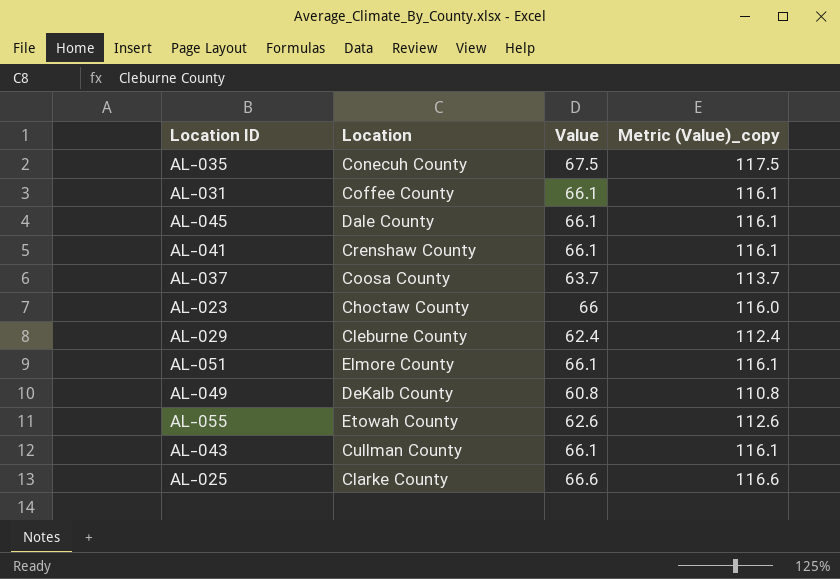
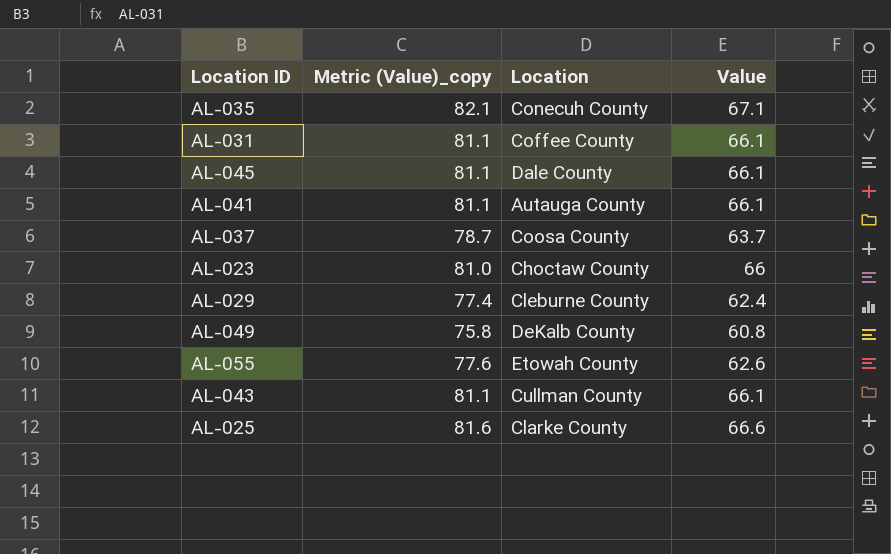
column Metric (Value)_copy | formula: [Value] + 50 -> [Value] + 15
column Metric (Value)_copy | position: 4 -> 2
row AL-051: Elmore County | 66.1 | 116.1 -> none
AL-035 | Value: 67.5 -> 67.1
AL-041 | Location: Crenshaw County -> Autauga County

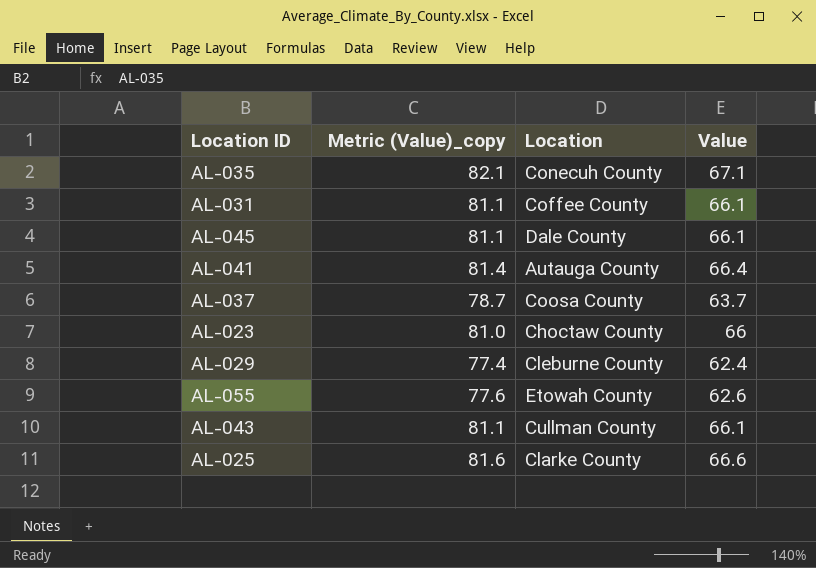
row AL-049: 75.8 | DeKalb County | 60.8 -> none
AL-041 | Metric (Value)_copy: 81.1 -> 81.4
AL-041 | Value: 66.1 -> 66.4

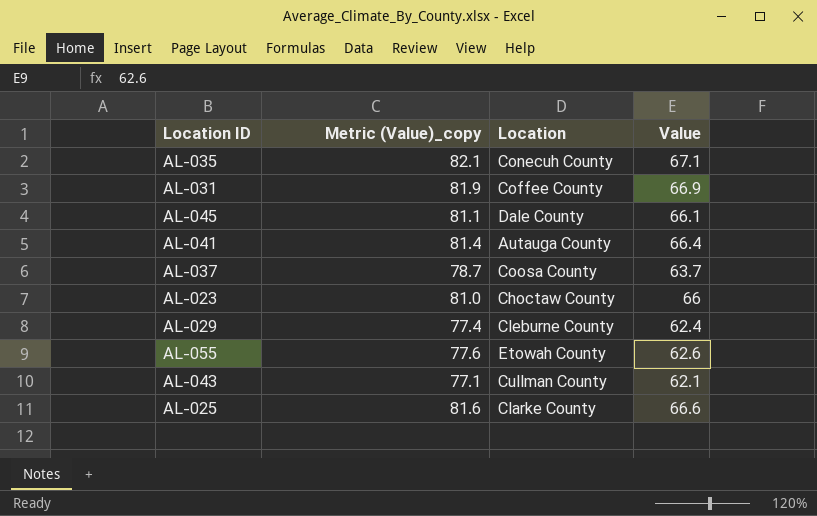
AL-031 | Metric (Value)_copy: 81.1 -> 81.9
AL-031 | Value: 66.1 -> 66.9
AL-043 | Metric (Value)_copy: 81.1 -> 77.1
AL-043 | Value: 66.1 -> 62.1

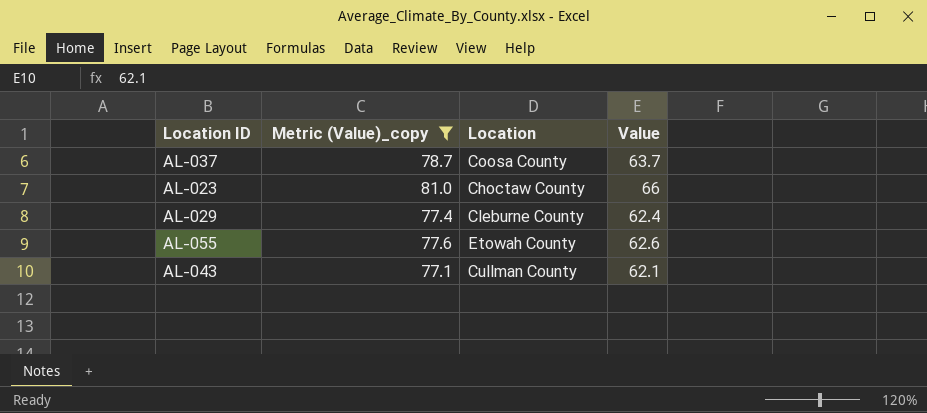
filter: none -> Metric (Value)_copy <= 81.0

